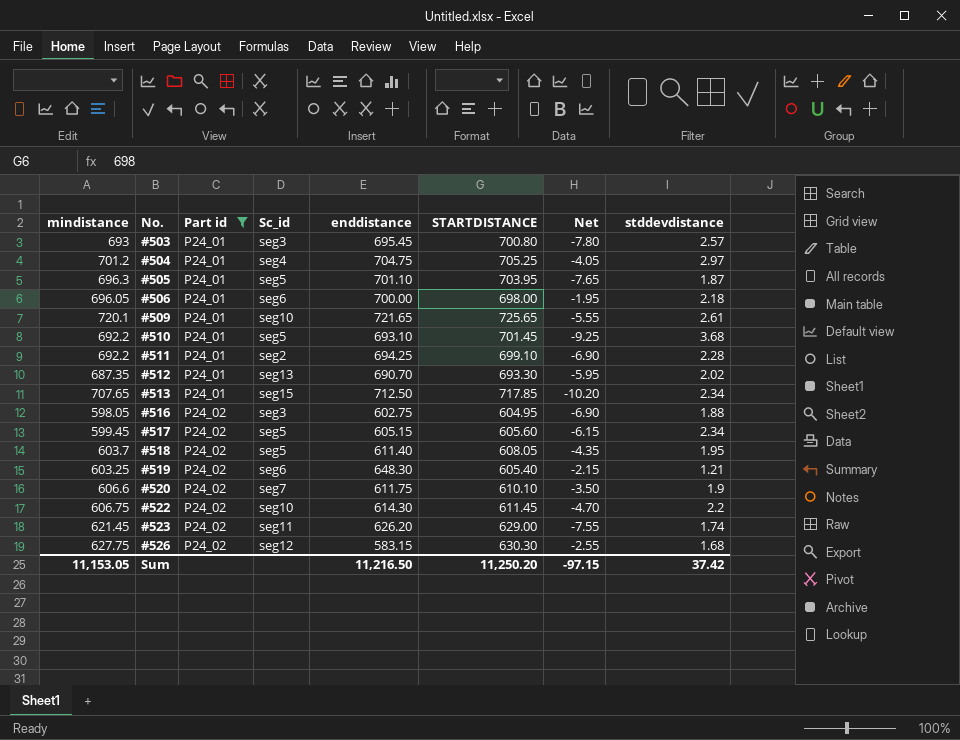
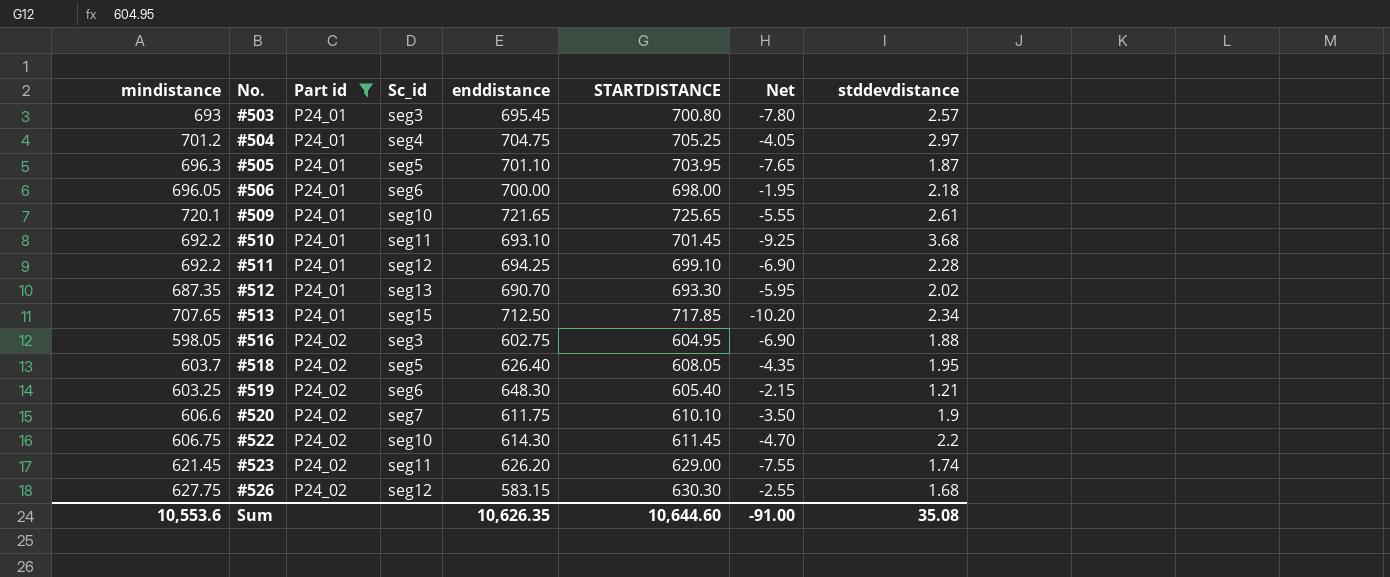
row #517: 599.45 | P24_02 | seg5 | 605.15 | 605.60 | -6.15 | 2.34 -> none
#510 | Sc_id: seg5 -> seg11
#511 | Sc_id: seg2 -> seg12
#518 | enddistance: 611.40 -> 626.40
Sum | mindistance: 11,153.05 -> 10,553.6
Sum | enddistance: 11,216.50 -> 10,626.35
Sum | STARTDISTANCE: 11,250.20 -> 10,644.60
Sum | Net: -97.15 -> -91.00
Sum | stddevdistance: 37.42 -> 35.08

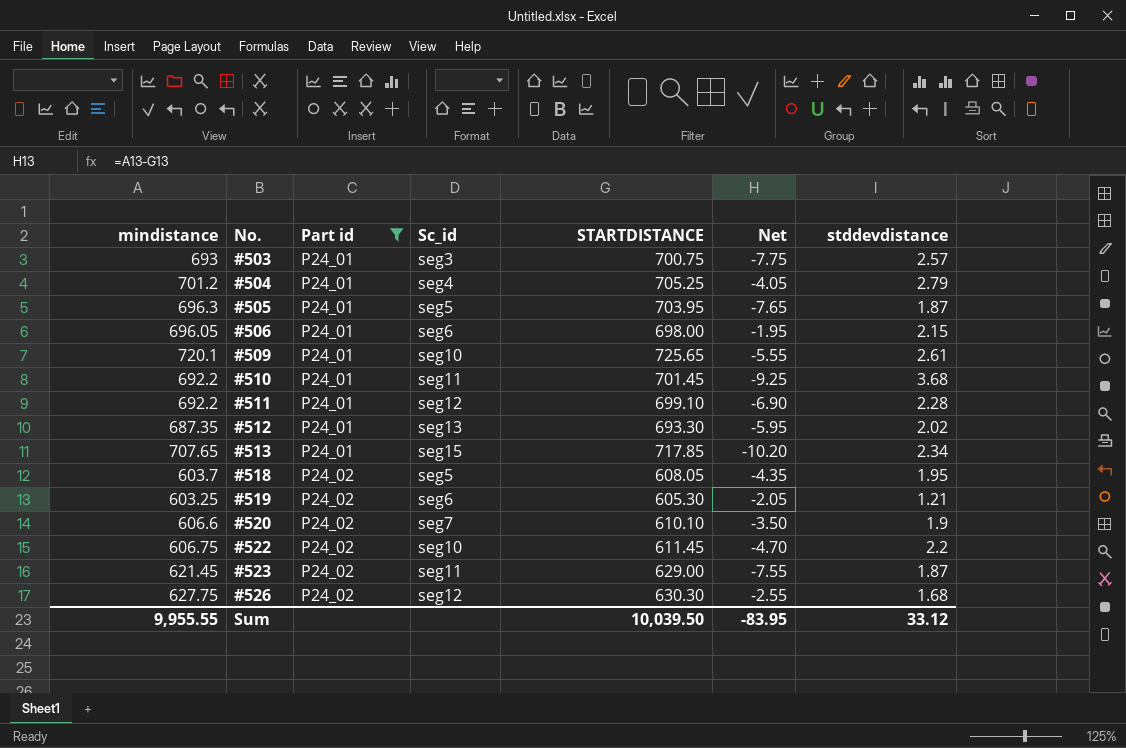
column enddistance | position: 5 -> none
row #516: 598.05 | P24_02 | seg3 | 602.75 | 604.95 | -6.90 | 1.88 -> none
#503 | STARTDISTANCE: 700.80 -> 700.75
#503 | Net: -7.80 -> -7.75
#504 | stddevdistance: 2.97 -> 2.79
#506 | stddevdistance: 2.18 -> 2.15
#519 | STARTDISTANCE: 605.40 -> 605.30
#519 | Net: -2.15 -> -2.05
#523 | stddevdistance: 1.74 -> 1.87
Sum | mindistance: 10,553.6 -> 9,955.55
Sum | STARTDISTANCE: 10,644.60 -> 10,039.50
Sum | Net: -91.00 -> -83.95
Sum | stddevdistance: 35.08 -> 33.12

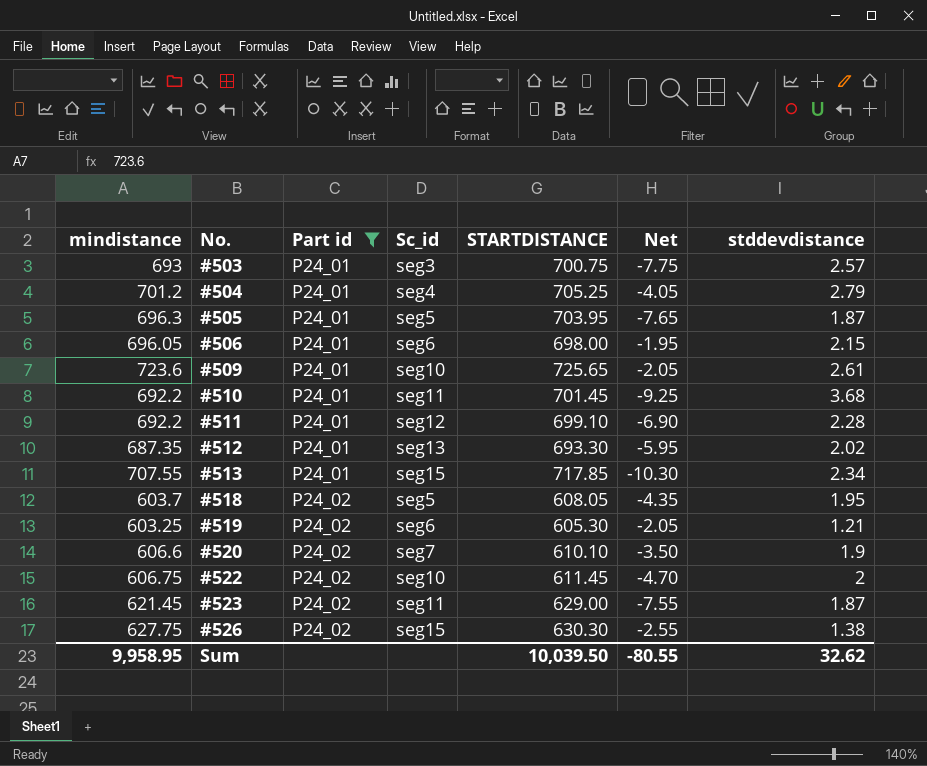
#509 | mindistance: 720.1 -> 723.6
#509 | Net: -5.55 -> -2.05
#513 | mindistance: 707.65 -> 707.55
#513 | Net: -10.20 -> -10.30
#522 | stddevdistance: 2.2 -> 2
#526 | Sc_id: seg12 -> seg15
#526 | stddevdistance: 1.68 -> 1.38
Sum | mindistance: 9,955.55 -> 9,958.95
Sum | Net: -83.95 -> -80.55
Sum | stddevdistance: 33.12 -> 32.62

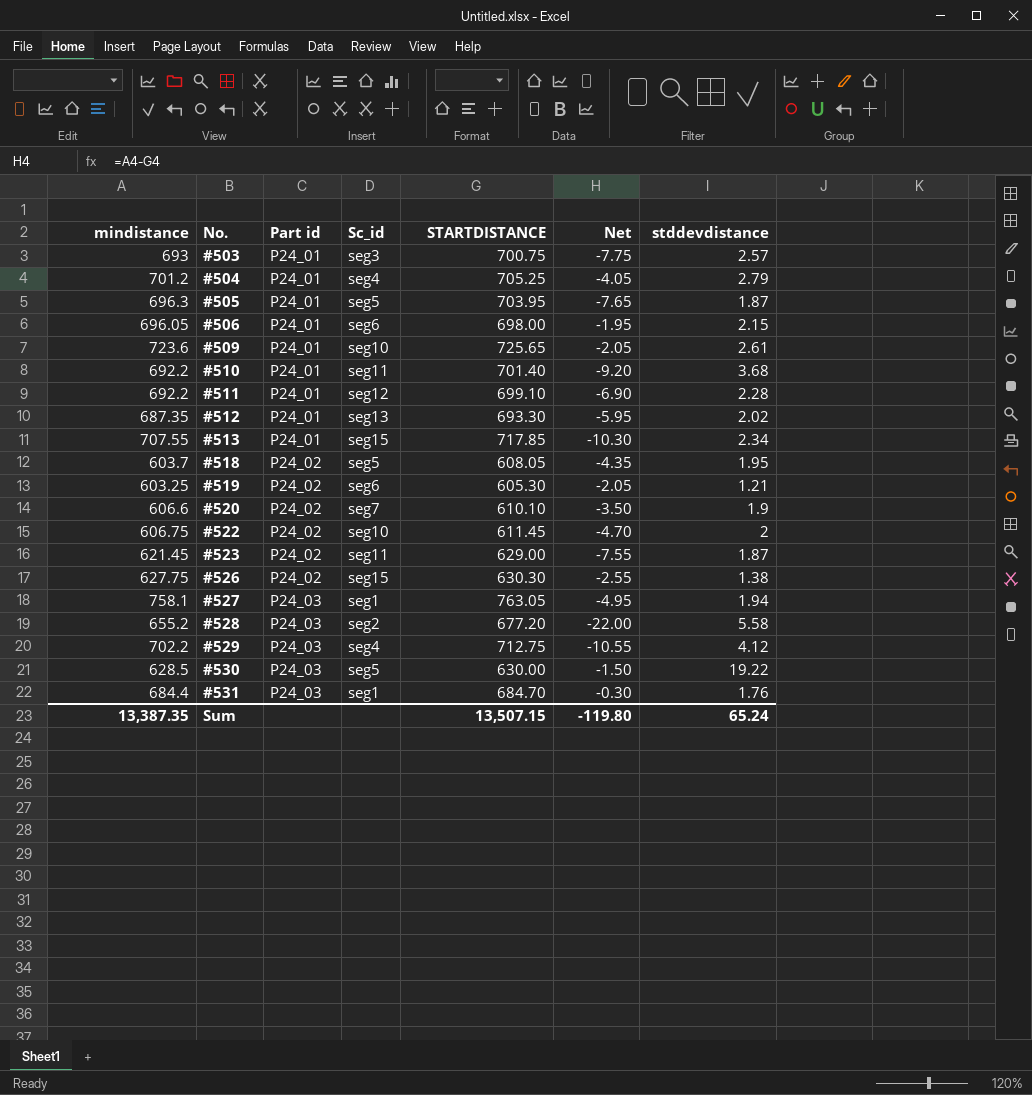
filter: Part id != P24_03 -> none
#510 | STARTDISTANCE: 701.45 -> 701.40
#510 | Net: -9.25 -> -9.20
Sum | mindistance: 9,958.95 -> 13,387.35
Sum | STARTDISTANCE: 10,039.50 -> 13,507.15
Sum | Net: -80.55 -> -119.80
Sum | stddevdistance: 32.62 -> 65.24

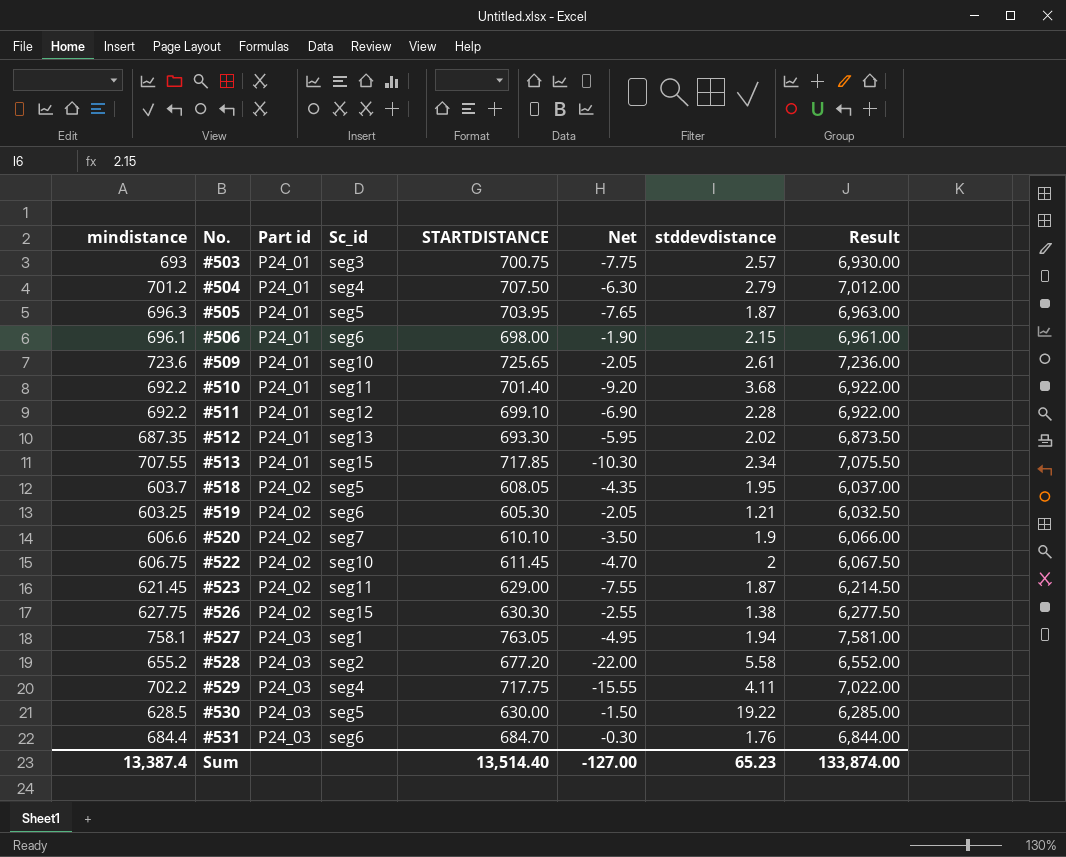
column Result | formula: none -> [mindistance] * 10
#504 | STARTDISTANCE: 705.25 -> 707.50
#504 | Net: -4.05 -> -6.30
#506 | mindistance: 696.05 -> 696.1
#506 | Net: -1.95 -> -1.90
#529 | STARTDISTANCE: 712.75 -> 717.75
#529 | Net: -10.55 -> -15.55
#529 | stddevdistance: 4.12 -> 4.11
#531 | Sc_id: seg1 -> seg6
Sum | mindistance: 13,387.35 -> 13,387.4
Sum | STARTDISTANCE: 13,507.15 -> 13,514.40
Sum | Net: -119.80 -> -127.00
Sum | stddevdistance: 65.24 -> 65.23

